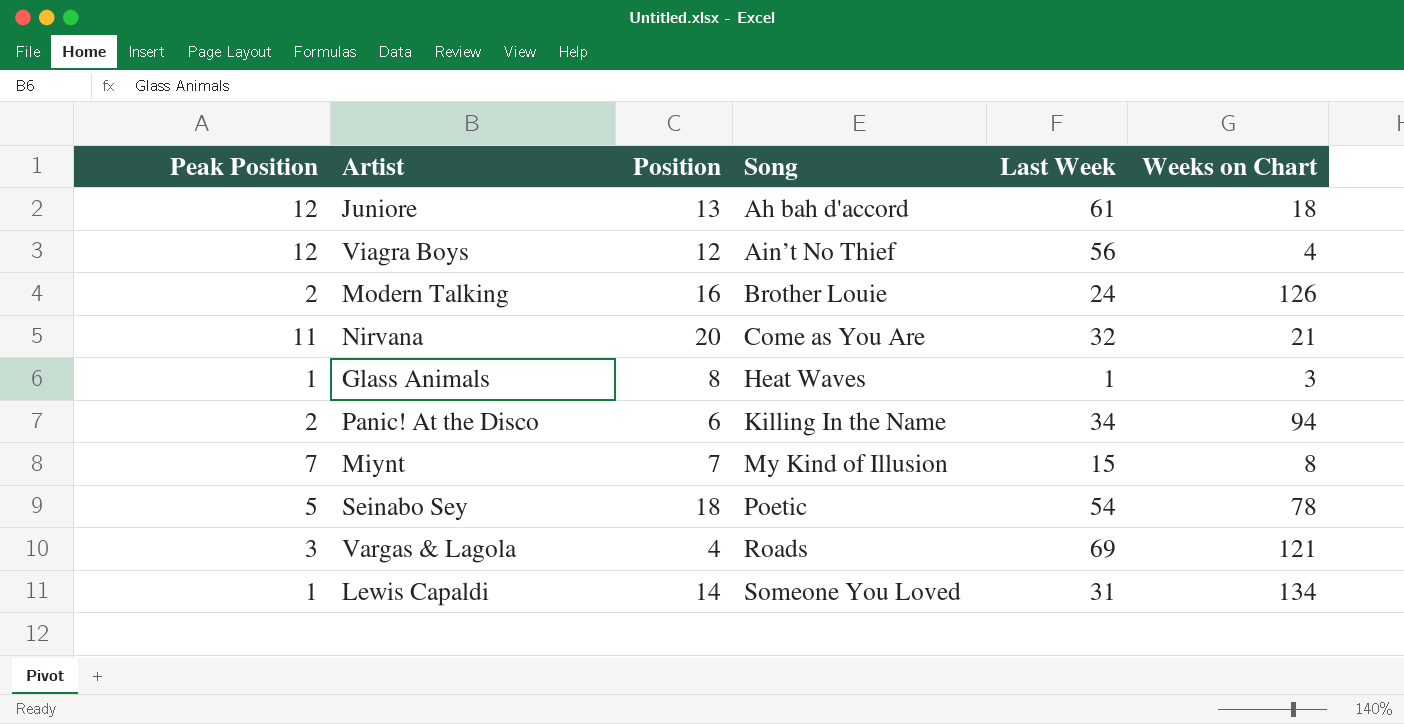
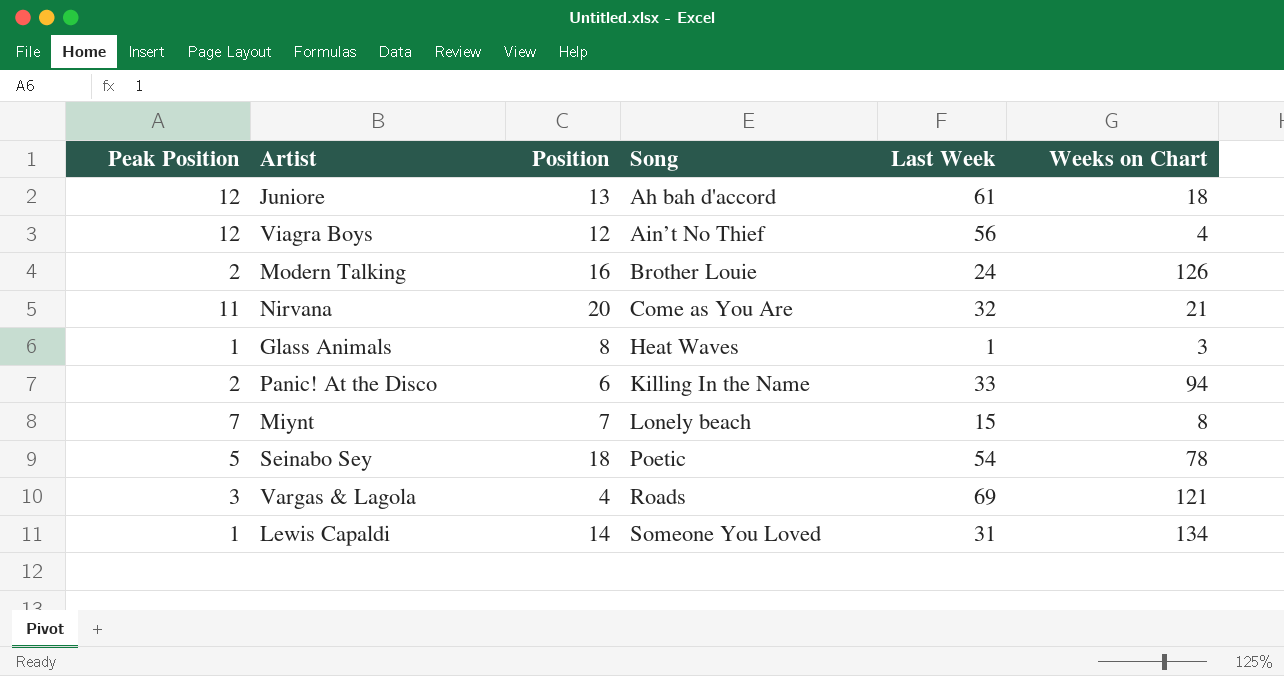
Panic! At the Disco | Last Week: 34 -> 33
Miynt | Song: My Kind of Illusion -> Lonely beach

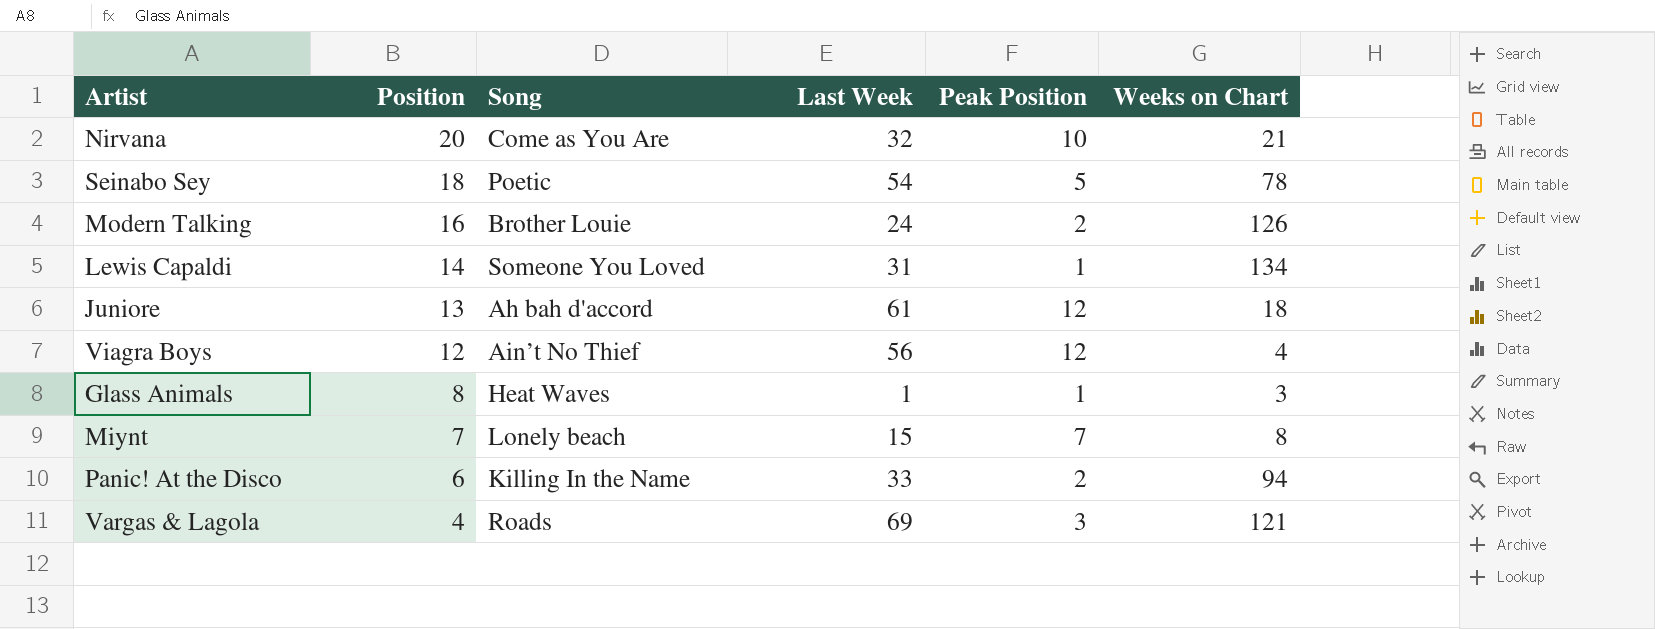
row order: Song ascending -> Position descending
column Peak Position | position: 1 -> 5
Nirvana | Peak Position: 11 -> 10

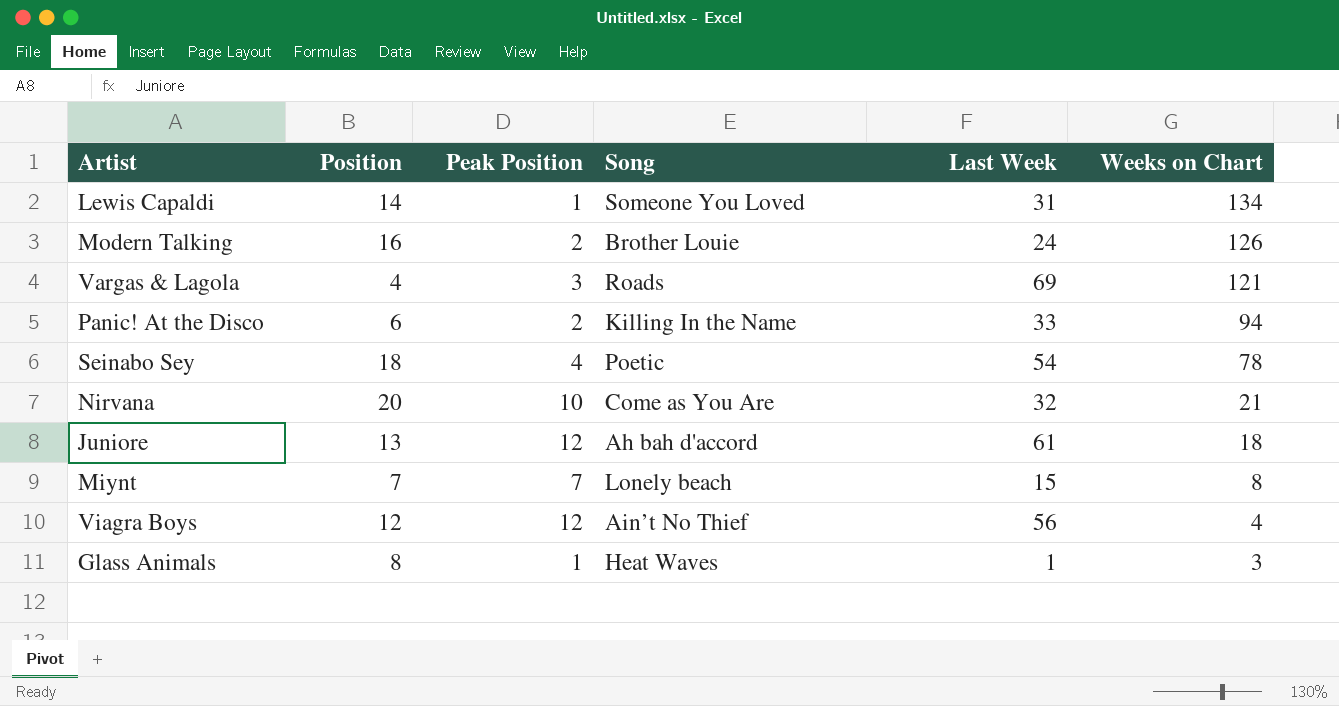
row order: Position descending -> Weeks on Chart descending
column Peak Position | position: 5 -> 3
Seinabo Sey | Peak Position: 5 -> 4

